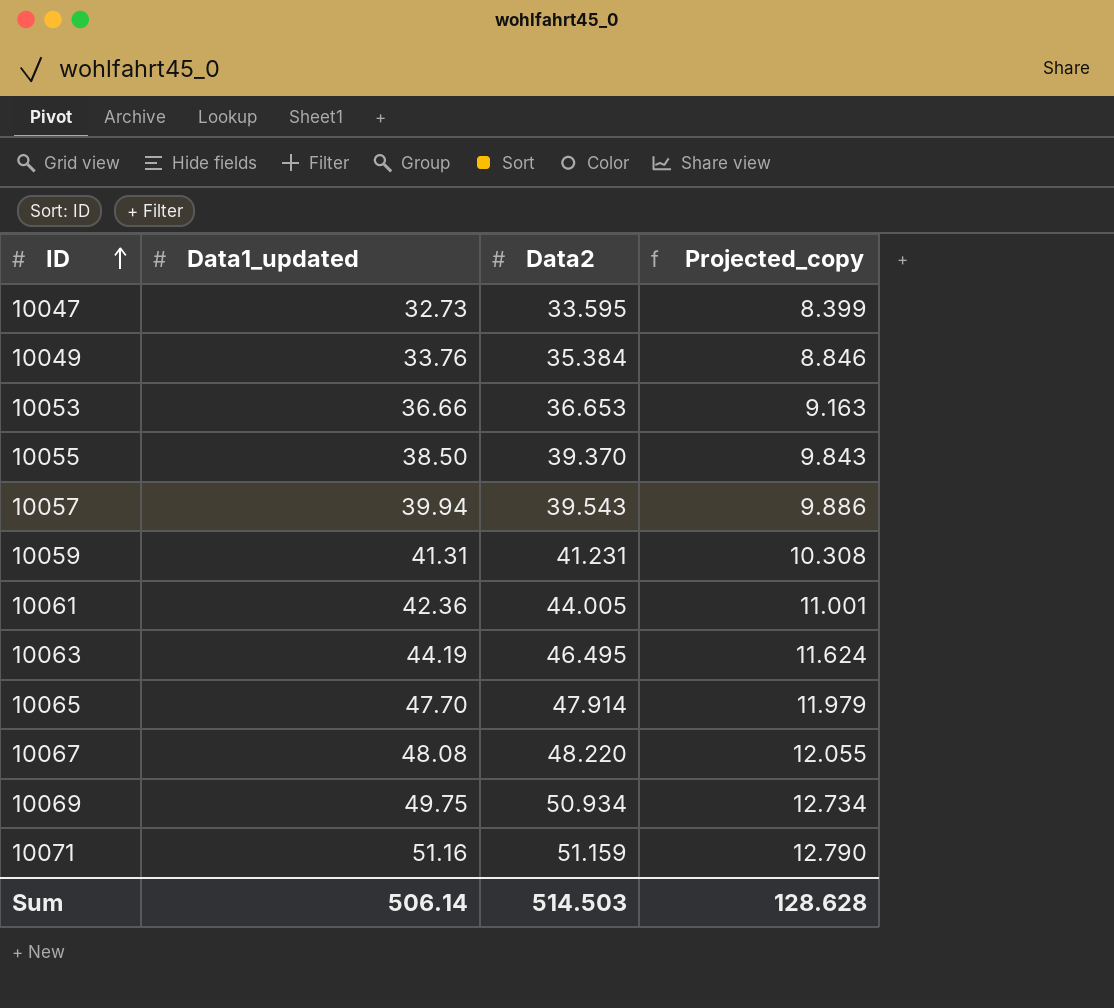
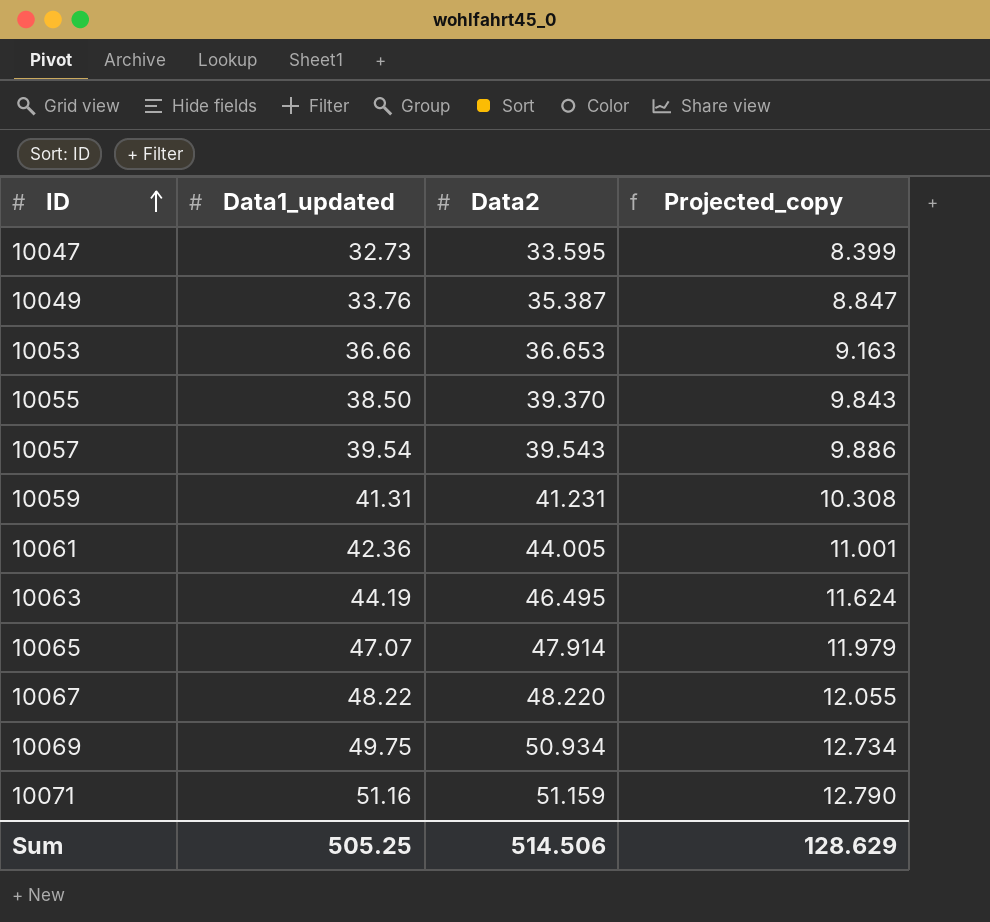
10049 | Data2: 35.384 -> 35.387
10049 | Projected_copy: 8.846 -> 8.847
10057 | Data1_updated: 39.94 -> 39.54
10065 | Data1_updated: 47.70 -> 47.07
10067 | Data1_updated: 48.08 -> 48.22
Sum | Data1_updated: 506.14 -> 505.25
Sum | Data2: 514.503 -> 514.506
Sum | Projected_copy: 128.628 -> 128.629

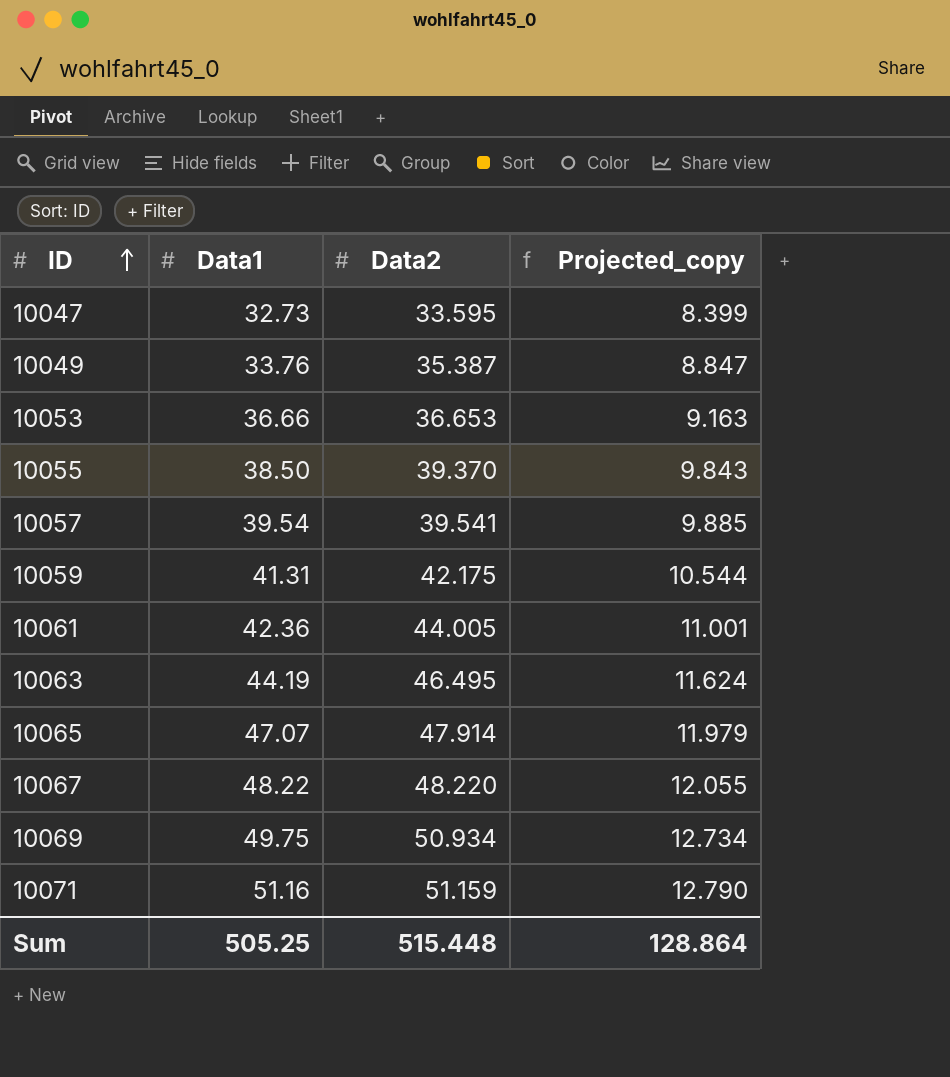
column name: Data1_updated -> Data1
10057 | Data2: 39.543 -> 39.541
10057 | Projected_copy: 9.886 -> 9.885
10059 | Data2: 41.231 -> 42.175
10059 | Projected_copy: 10.308 -> 10.544
Sum | Data2: 514.506 -> 515.448
Sum | Projected_copy: 128.629 -> 128.864

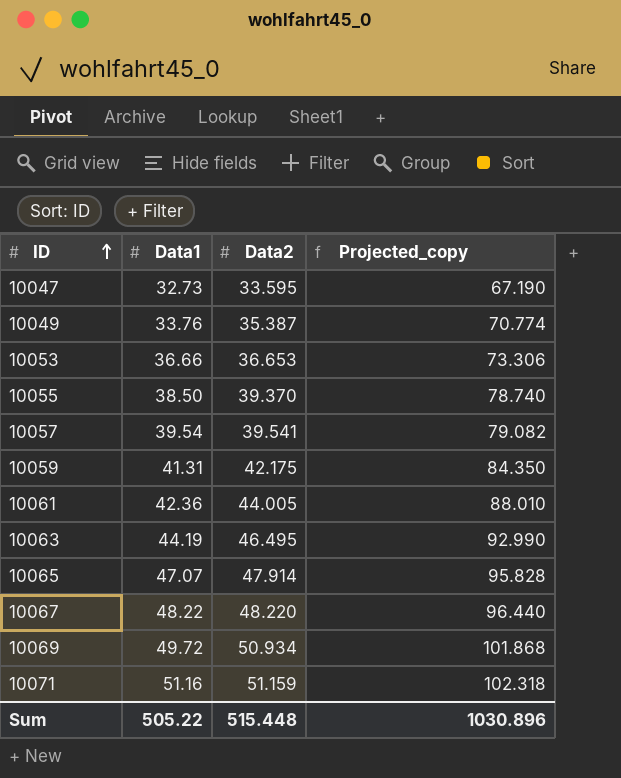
column Projected_copy | formula: [Data2] * 0.25 -> [Data2] * 2
10069 | Data1: 49.75 -> 49.72
Sum | Data1: 505.25 -> 505.22
Sum | Projected_copy: 128.864 -> 1030.896

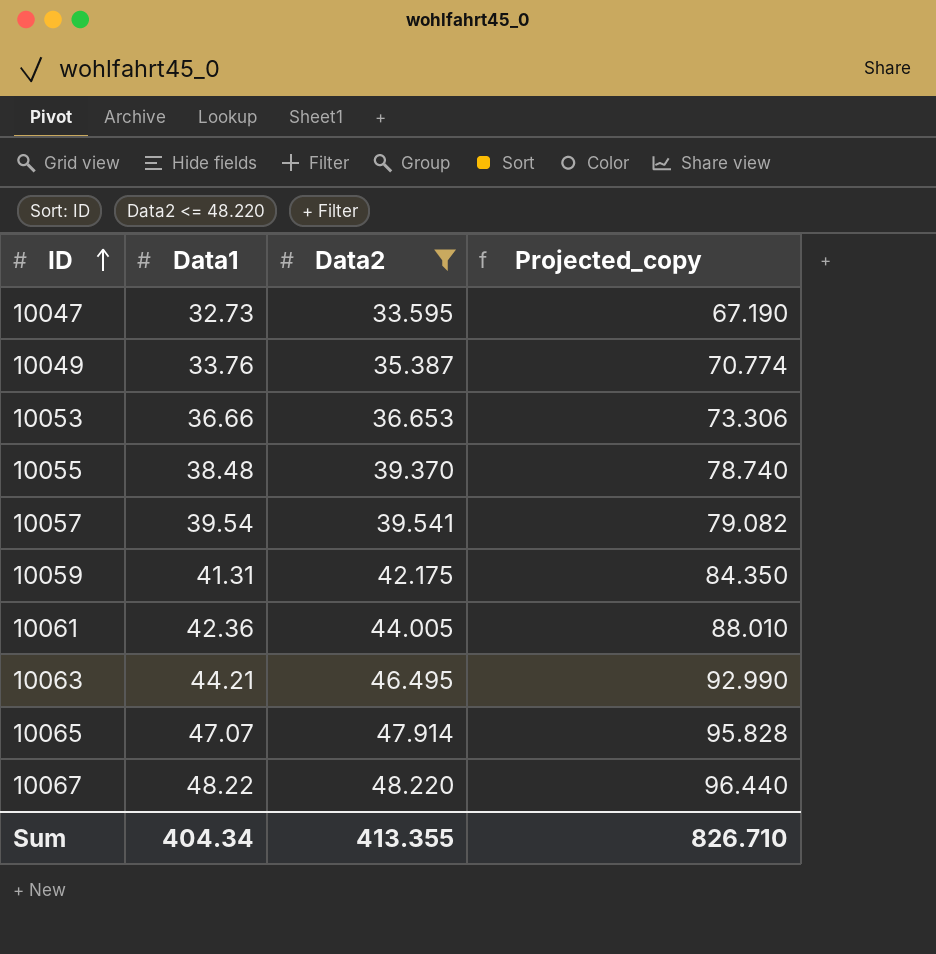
filter: none -> Data2 <= 48.220
10055 | Data1: 38.50 -> 38.48
10063 | Data1: 44.19 -> 44.21
Sum | Data1: 505.22 -> 404.34
Sum | Data2: 515.448 -> 413.355
Sum | Projected_copy: 1030.896 -> 826.710

